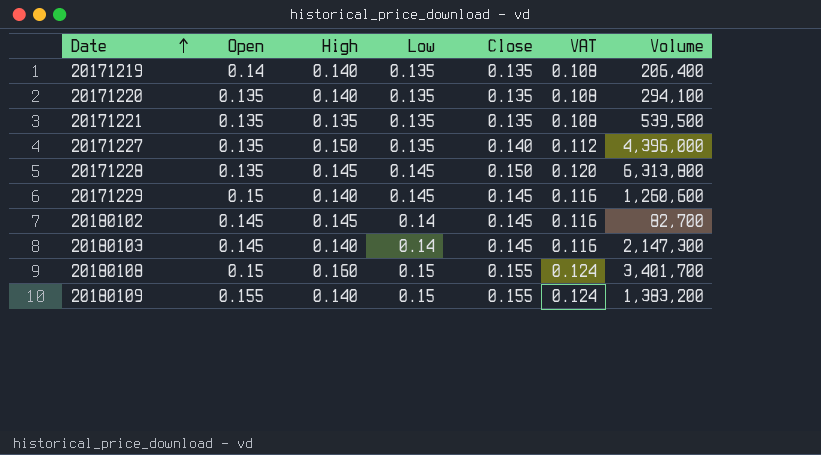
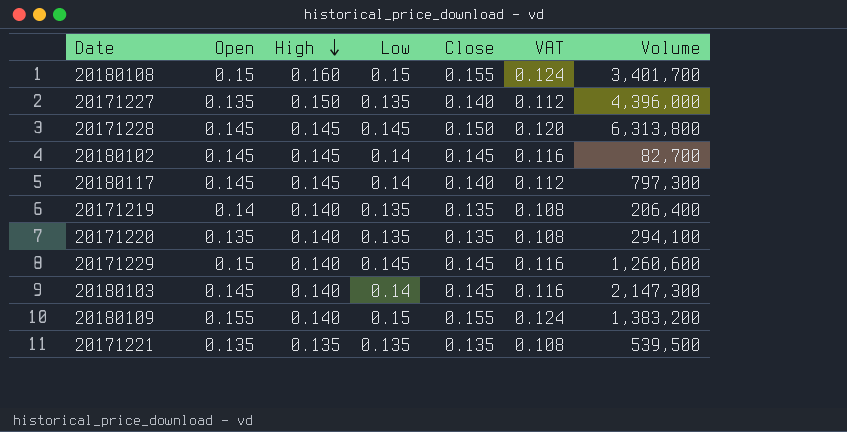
row order: Date ascending -> High descending
20171228 | Open: 0.135 -> 0.145
row 20180117: none -> 0.145 | 0.145 | 0.14 | 0.140 | 0.112 | 797,300

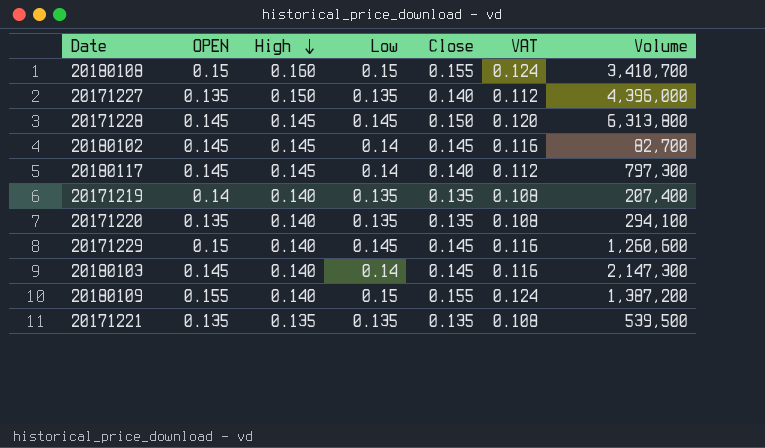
column name: Open -> OPEN
20180108 | Volume: 3,401,700 -> 3,410,700
20171219 | Volume: 206,400 -> 207,400
20180109 | Volume: 1,383,200 -> 1,387,200

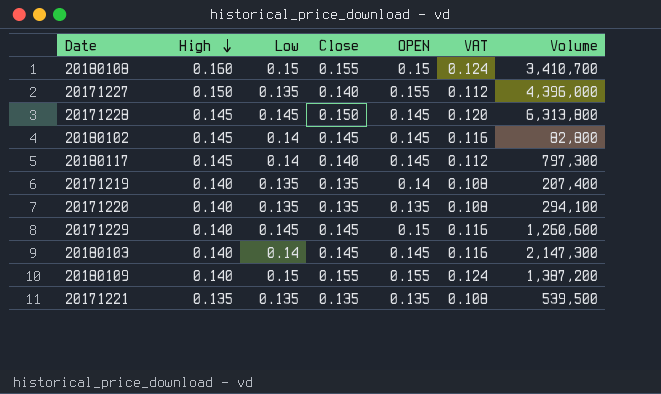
column OPEN | position: 2 -> 5
20171227 | OPEN: 0.135 -> 0.155
20180102 | Volume: 82,700 -> 82,800

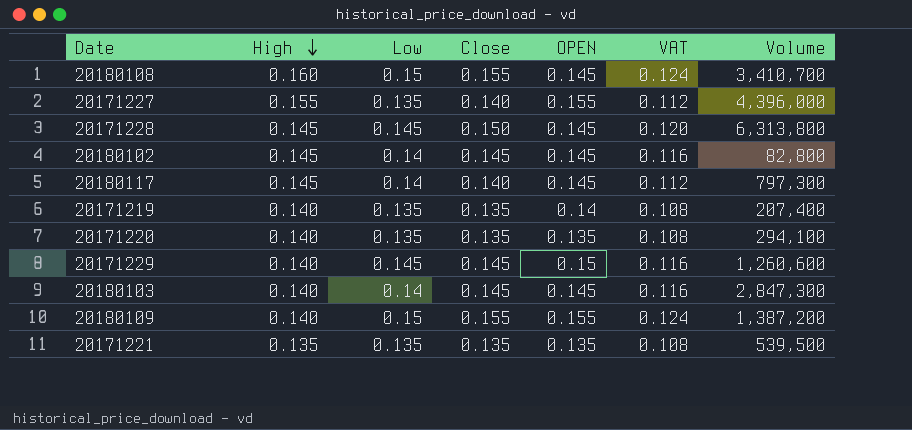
20180108 | OPEN: 0.15 -> 0.145
20171227 | High: 0.150 -> 0.155
20180103 | Volume: 2,147,300 -> 2,847,300

